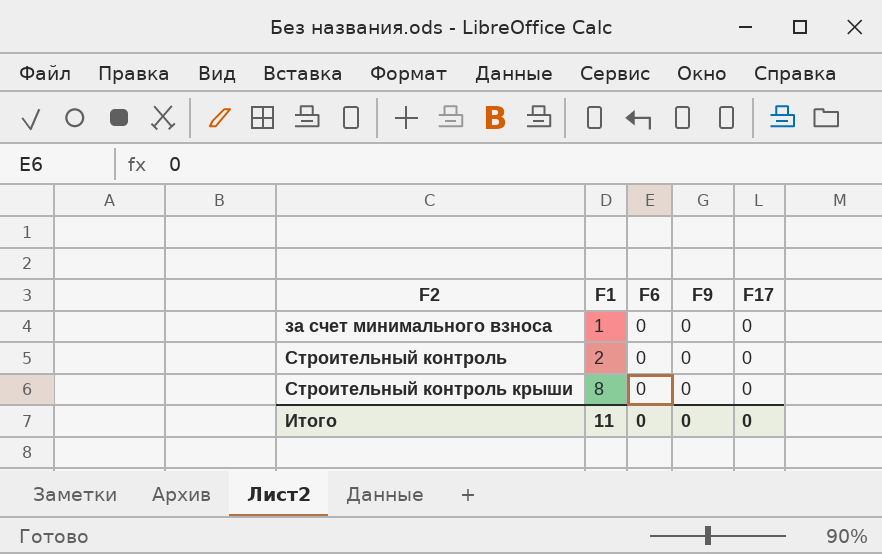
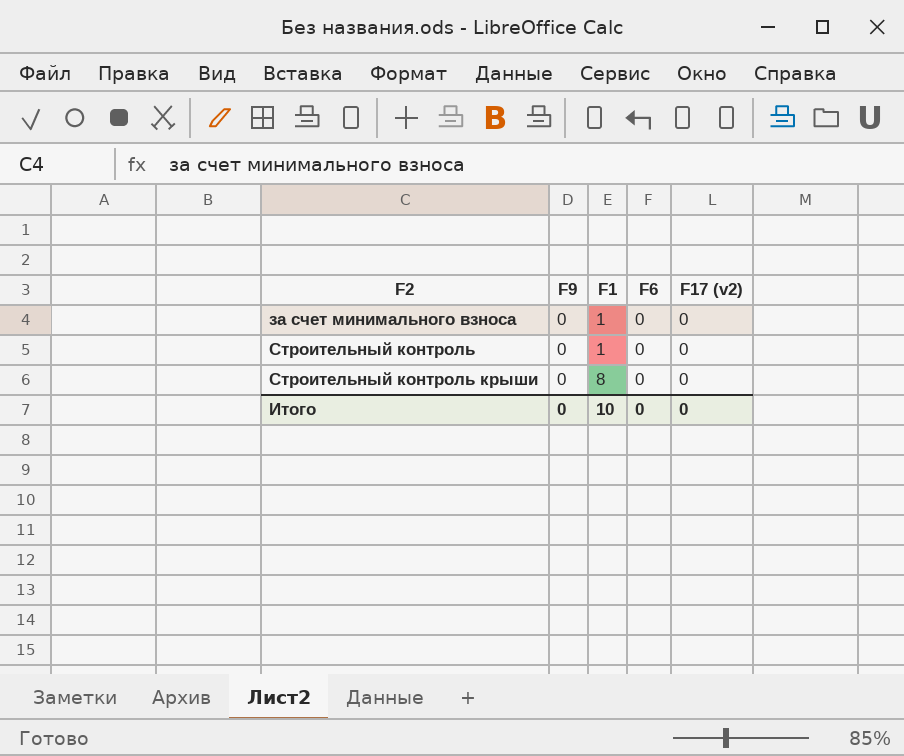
column F9 | position: 4 -> 2
column name: F17 -> F17 (v2)
Строительный контроль | F1: 2 -> 1
Итого | F1: 11 -> 10

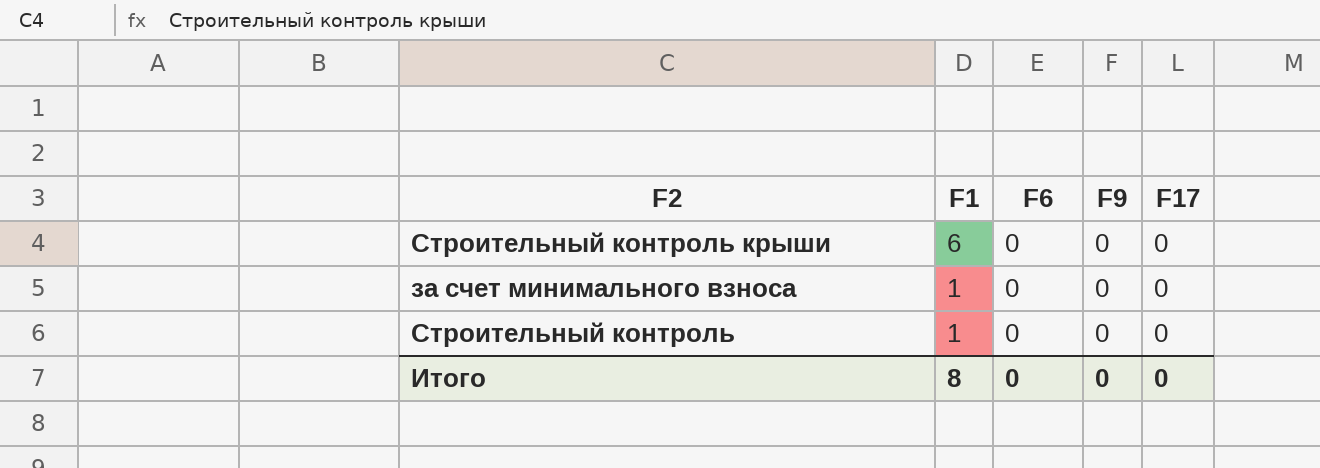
row order: F2 ascending -> F1 descending
column F9 | position: 2 -> 4
column name: F17 (v2) -> F17
Строительный контроль крыши | F1: 8 -> 6
Итого | F1: 10 -> 8

